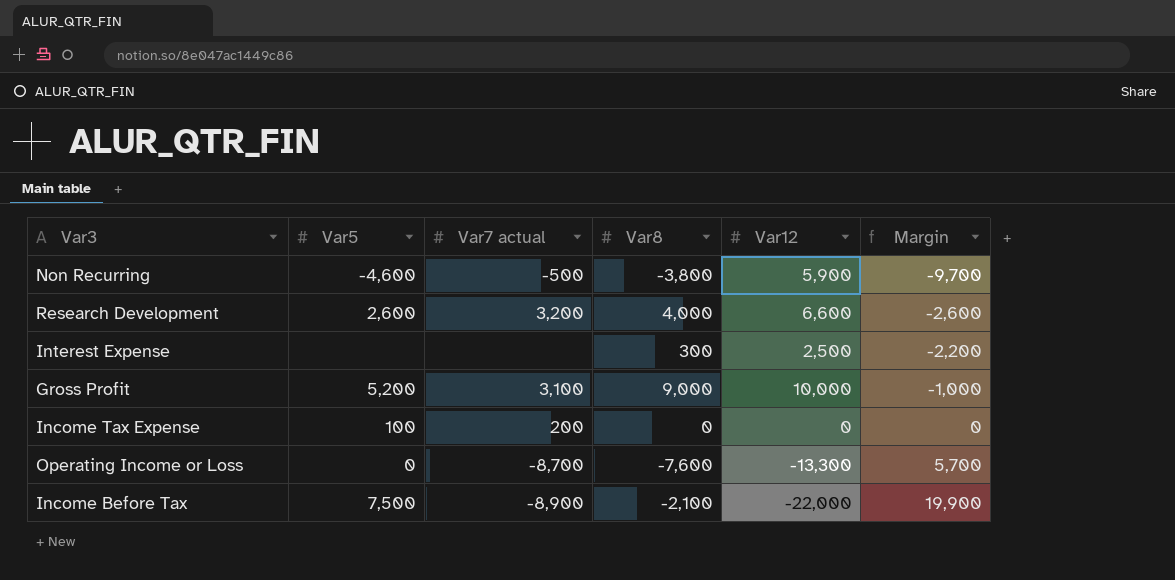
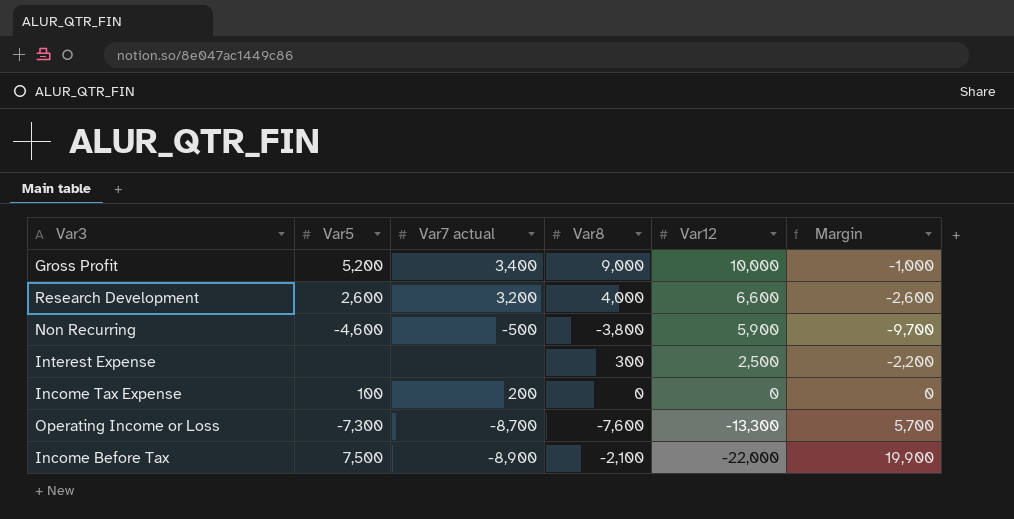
row order: Margin ascending -> Var12 descending
Gross Profit | Var7 actual: 3,100 -> 3,400
Operating Income or Loss | Var5: 0 -> -7,300

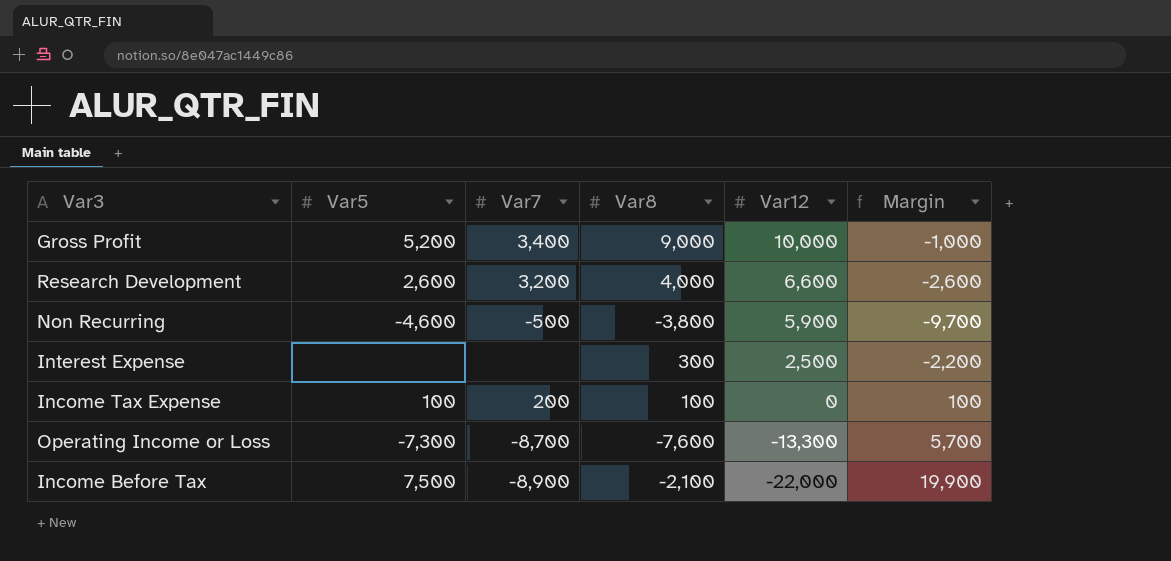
column name: Var7 actual -> Var7
Income Tax Expense | Var8: 0 -> 100
Income Tax Expense | Margin: 0 -> 100

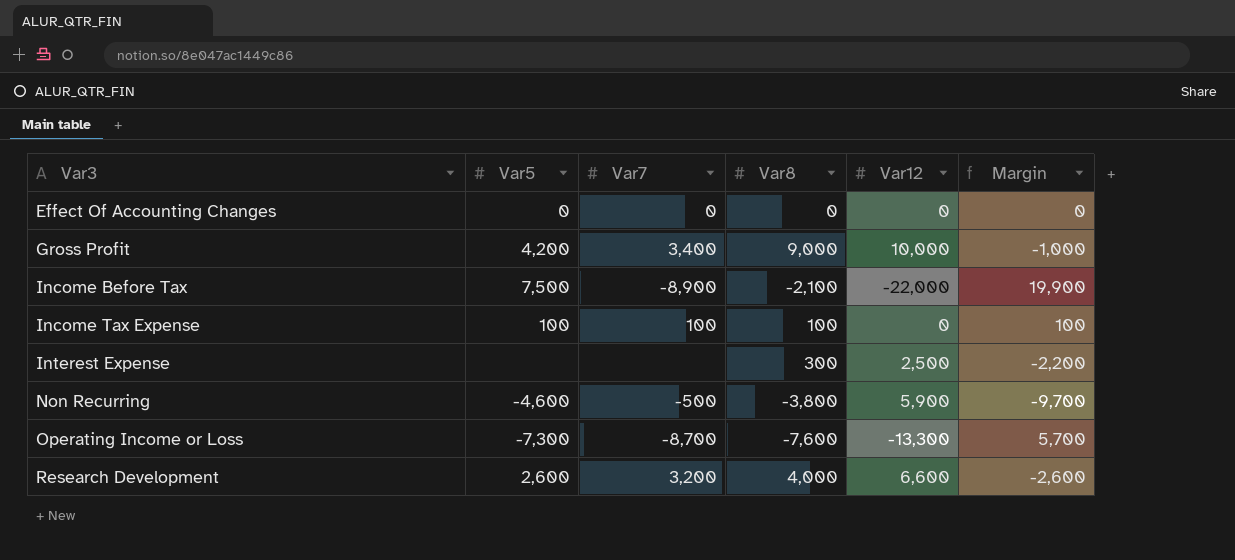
row order: Var12 descending -> Var3 ascending
row Effect Of Accounting Changes: none -> 0 | 0 | 0 | 0 | 0
Gross Profit | Var5: 5,200 -> 4,200
Income Tax Expense | Var7: 200 -> 100

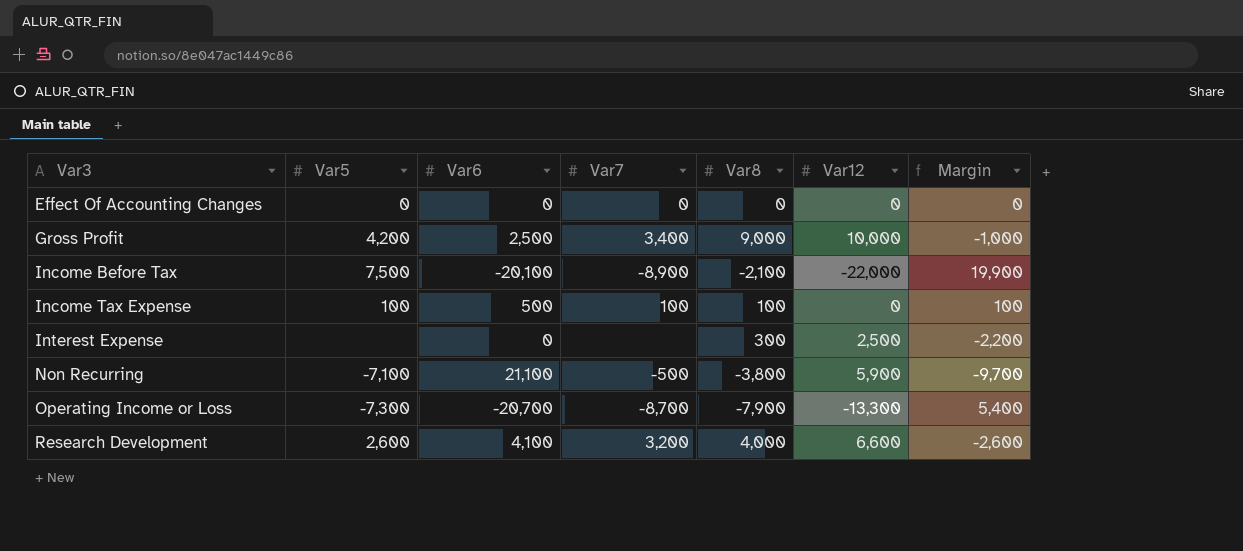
column Var6 | position: none -> 3
Non Recurring | Var5: -4,600 -> -7,100
Operating Income or Loss | Var8: -7,600 -> -7,900
Operating Income or Loss | Margin: 5,700 -> 5,400

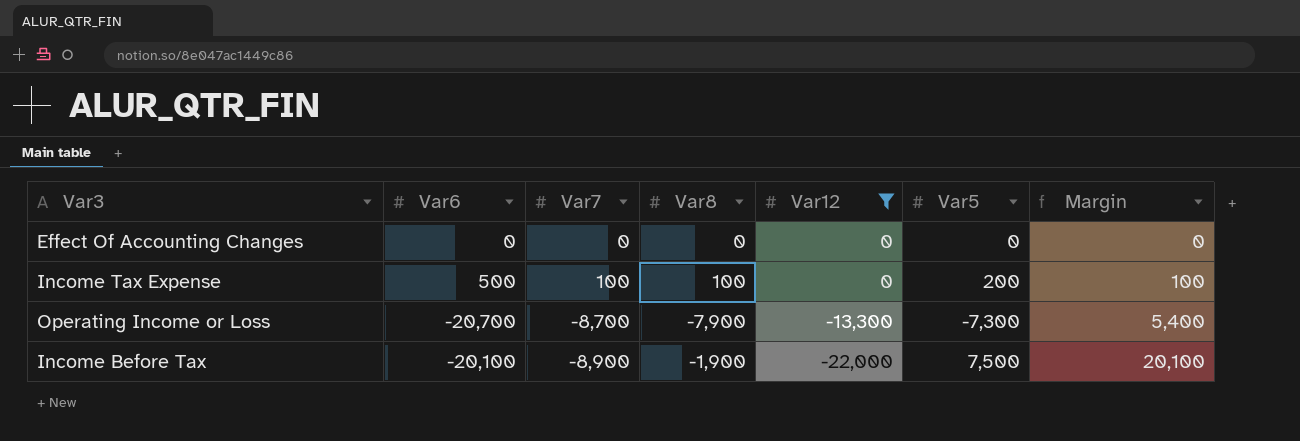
filter: none -> Var12 <= 0
row order: Var3 ascending -> Var12 descending
column Var5 | position: 2 -> 6
Income Tax Expense | Var5: 100 -> 200
Income Before Tax | Var8: -2,100 -> -1,900
Income Before Tax | Margin: 19,900 -> 20,100

